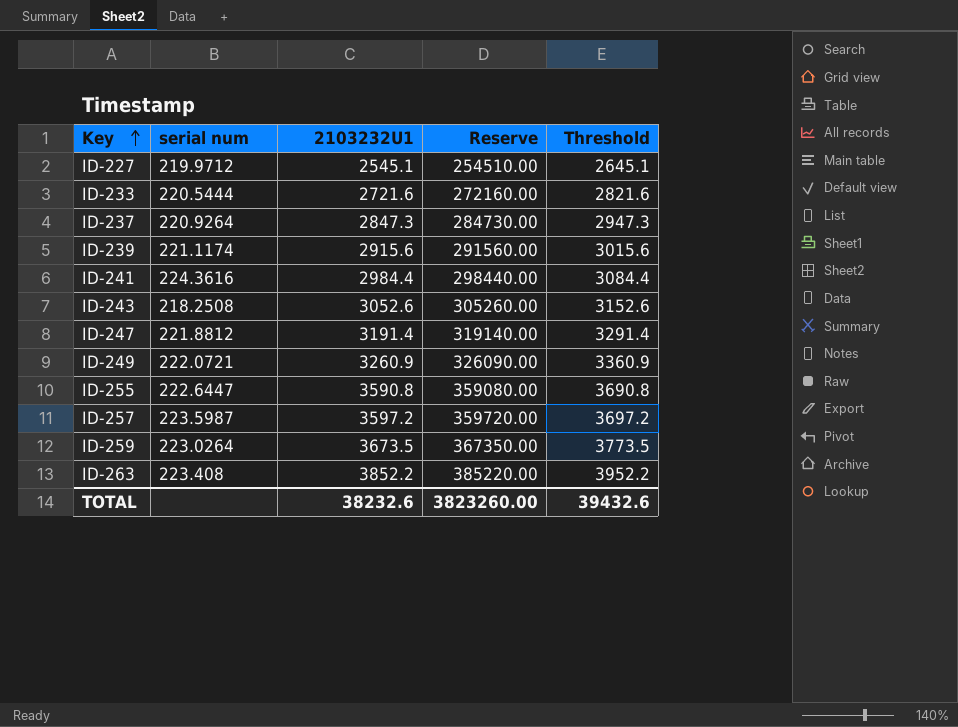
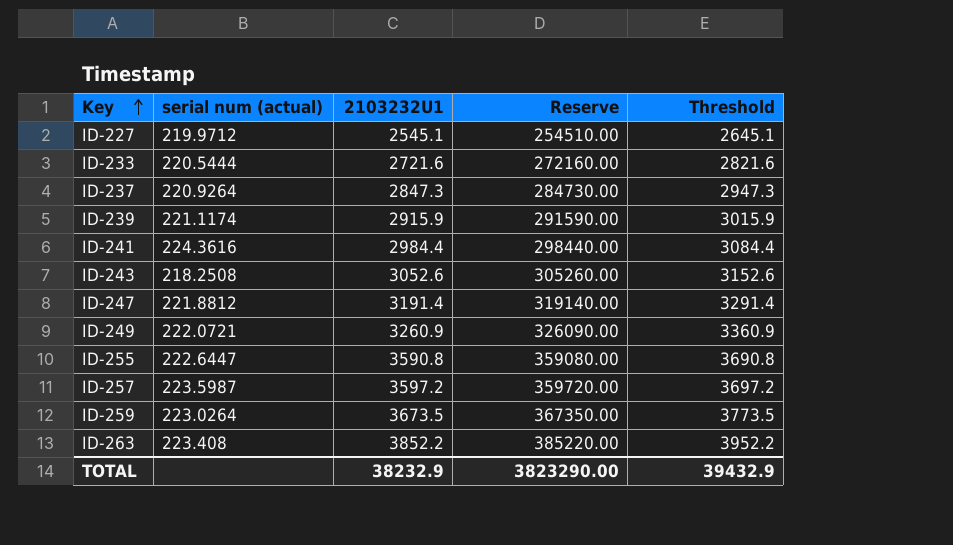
column name: serial num -> serial num (actual)
ID-239 | 2103232U1: 2915.6 -> 2915.9
ID-239 | Reserve: 291560.00 -> 291590.00
ID-239 | Threshold: 3015.6 -> 3015.9
TOTAL | 2103232U1: 38232.6 -> 38232.9
TOTAL | Reserve: 3823260.00 -> 3823290.00
TOTAL | Threshold: 39432.6 -> 39432.9

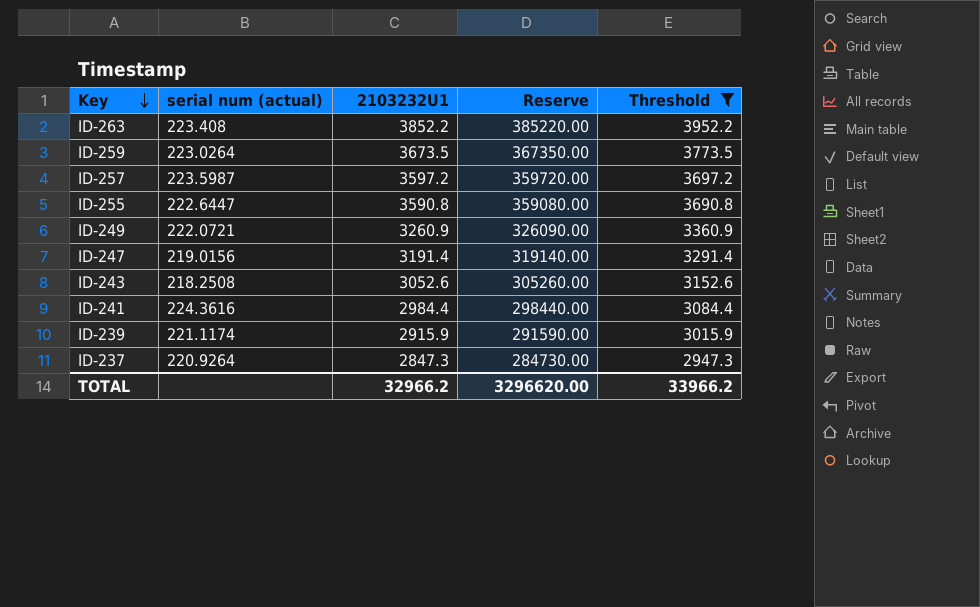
filter: none -> Threshold >= 2947.3
row order: Key ascending -> Key descending
ID-247 | serial num (actual): 221.8812 -> 219.0156
TOTAL | 2103232U1: 38232.9 -> 32966.2
TOTAL | Reserve: 3823290.00 -> 3296620.00
TOTAL | Threshold: 39432.9 -> 33966.2

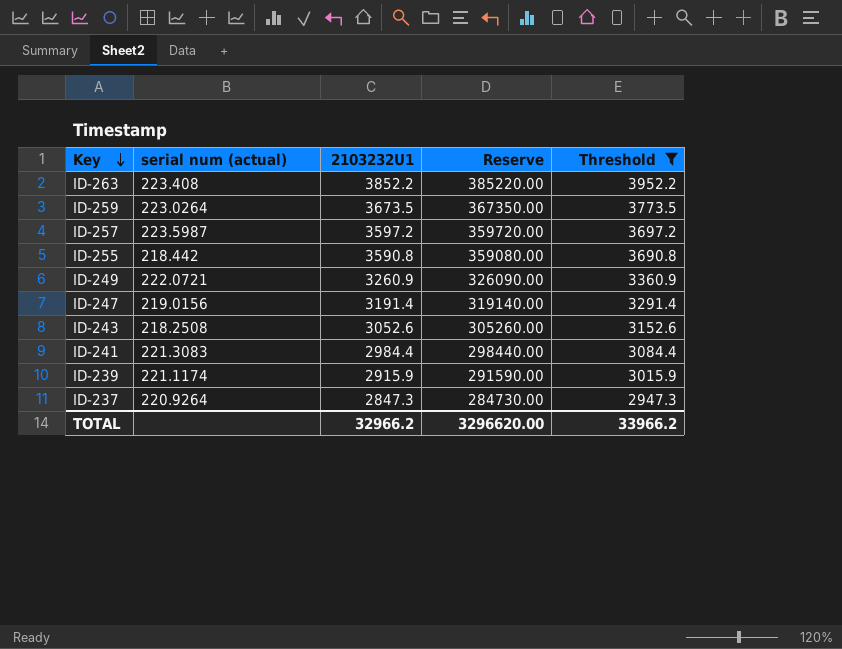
ID-255 | serial num (actual): 222.6447 -> 218.442
ID-241 | serial num (actual): 224.3616 -> 221.3083

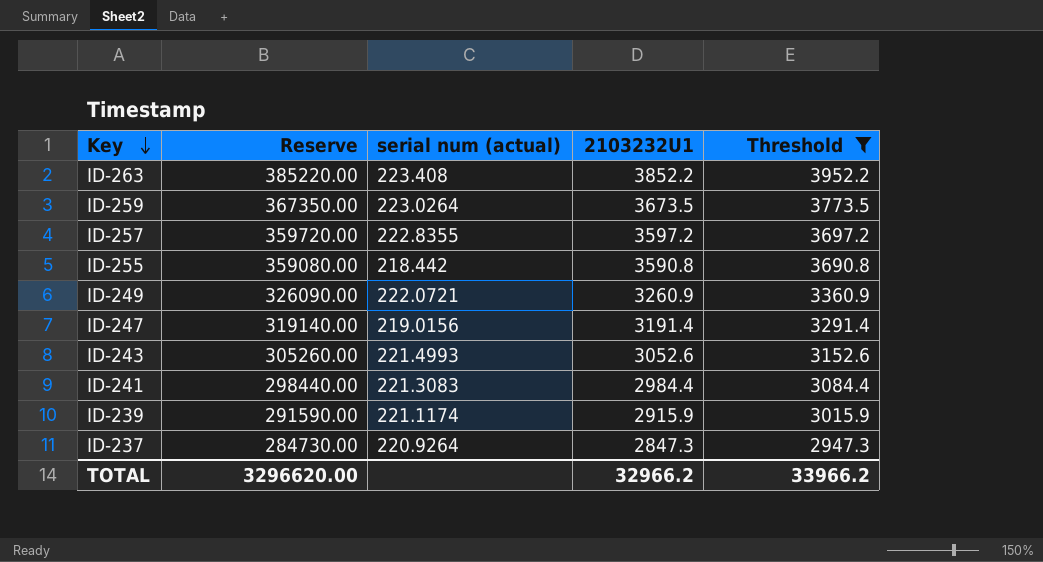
column Reserve | position: 4 -> 2
ID-257 | serial num (actual): 223.5987 -> 222.8355
ID-243 | serial num (actual): 218.2508 -> 221.4993

